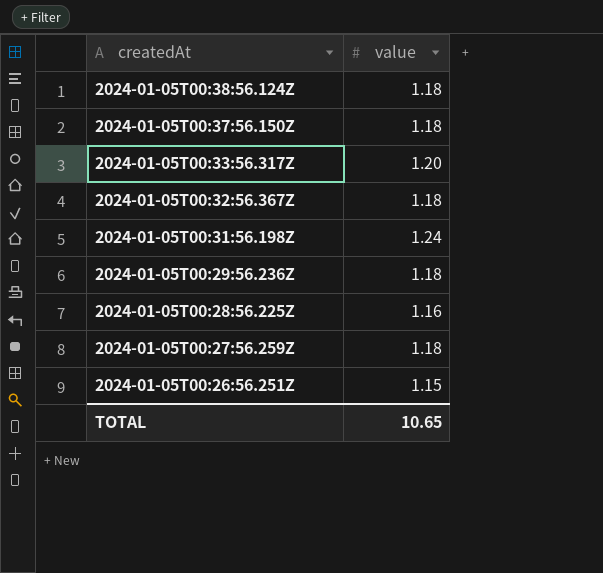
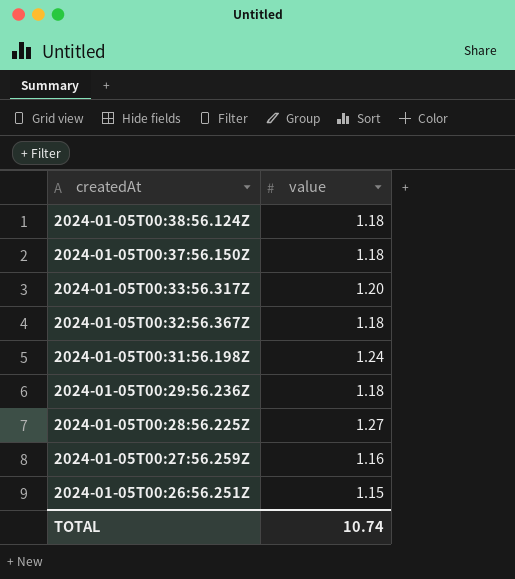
2024-01-05T00:28:56.225Z | value: 1.16 -> 1.27
2024-01-05T00:27:56.259Z | value: 1.18 -> 1.16
TOTAL | value: 10.65 -> 10.74

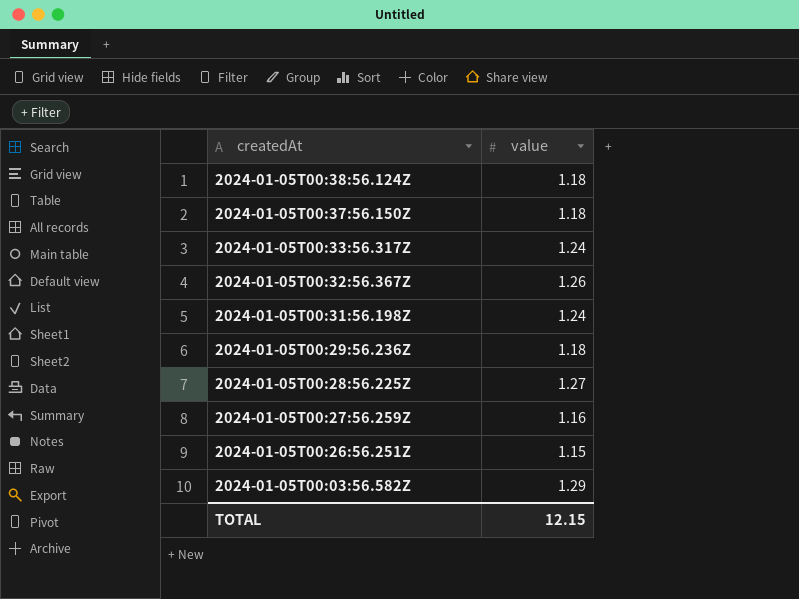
2024-01-05T00:33:56.317Z | value: 1.20 -> 1.24
2024-01-05T00:32:56.367Z | value: 1.18 -> 1.26
row 2024-01-05T00:03:56.582Z: none -> 1.29
TOTAL | value: 10.74 -> 12.15

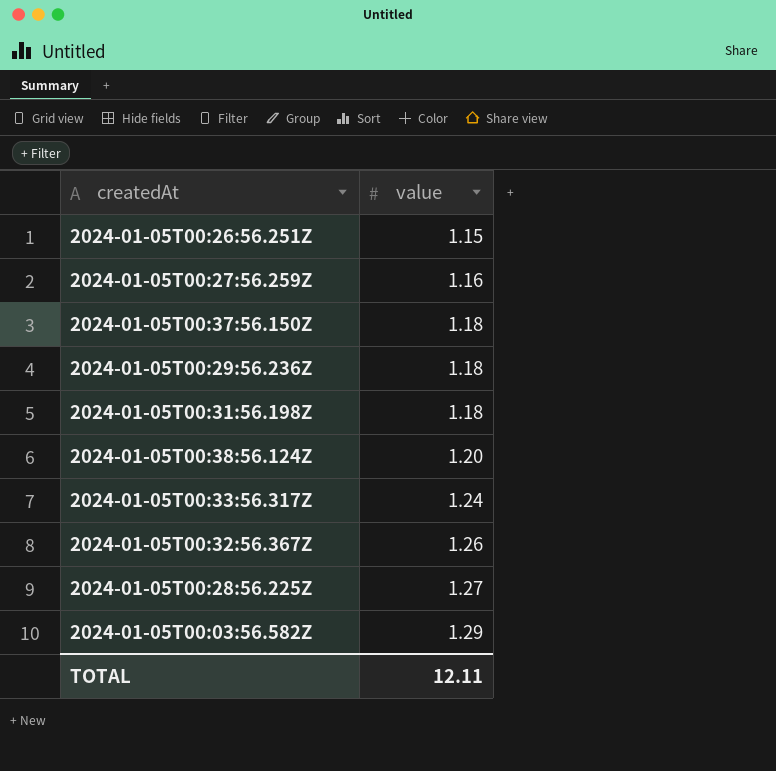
row order: createdAt descending -> value ascending
2024-01-05T00:31:56.198Z | value: 1.24 -> 1.18
2024-01-05T00:38:56.124Z | value: 1.18 -> 1.20
TOTAL | value: 12.15 -> 12.11

